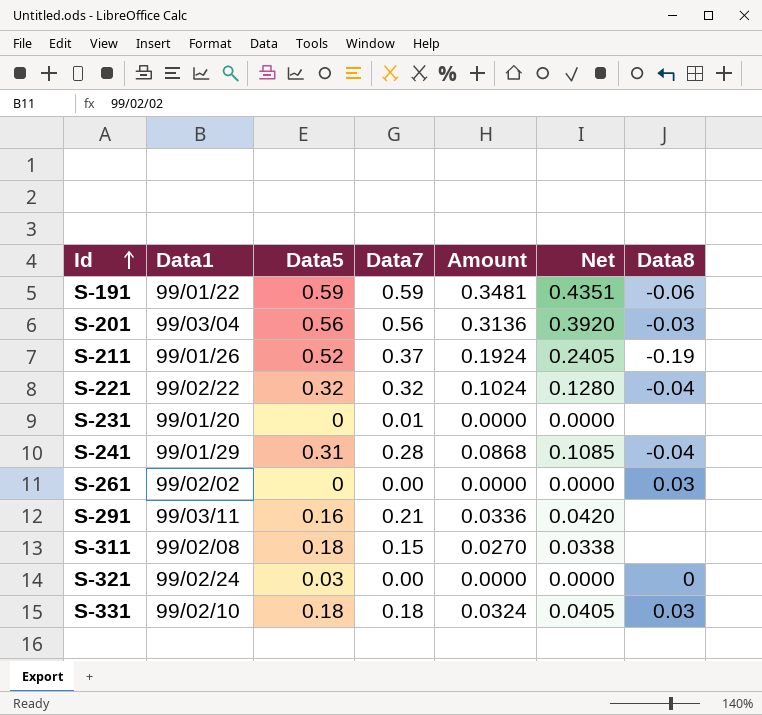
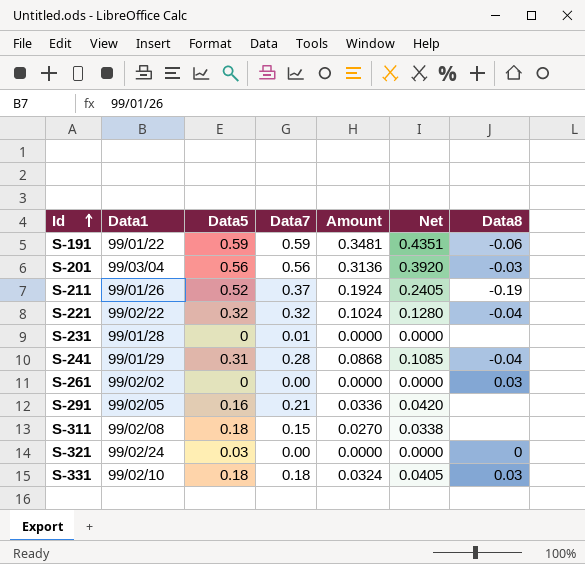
S-231 | Data1: 99/01/20 -> 99/01/28
S-291 | Data1: 99/03/11 -> 99/02/05

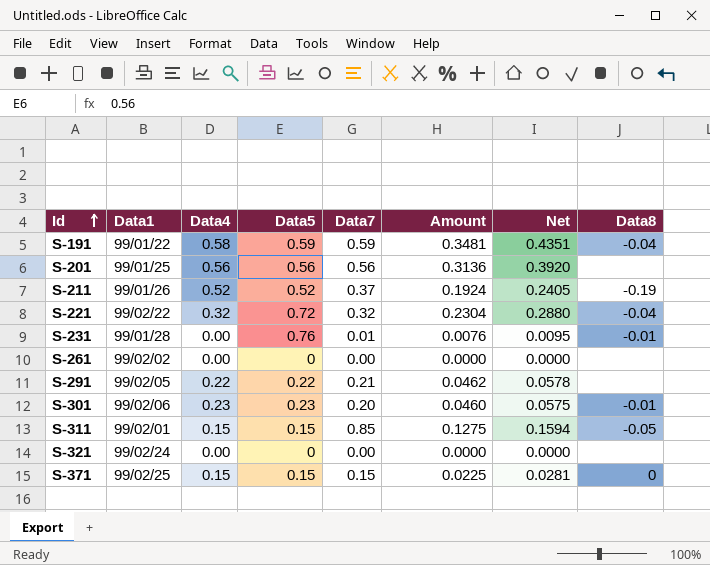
column Data4 | position: none -> 3
row S-241: 99/01/29 | 0.31 | 0.28 | 0.0868 | 0.1085 | -0.04 -> none
row S-331: 99/02/10 | 0.18 | 0.18 | 0.0324 | 0.0405 | 0.03 -> none
S-191 | Data8: -0.06 -> -0.04
S-201 | Data1: 99/03/04 -> 99/01/25
S-201 | Data8: -0.03 -> none
S-221 | Data5: 0.32 -> 0.72
S-221 | Amount: 0.1024 -> 0.2304
S-221 | Net: 0.1280 -> 0.2880
S-231 | Data5: 0 -> 0.76
S-231 | Amount: 0.0000 -> 0.0076
S-231 | Net: 0.0000 -> 0.0095
S-231 | Data8: none -> -0.01
S-261 | Data8: 0.03 -> none
S-291 | Data5: 0.16 -> 0.22
S-291 | Amount: 0.0336 -> 0.0462
S-291 | Net: 0.0420 -> 0.0578
row S-301: none -> 99/02/06 | 0.23 | 0.23 | 0.20 | 0.0460 | 0.0575 | -0.01
S-311 | Data1: 99/02/08 -> 99/02/01
S-311 | Data5: 0.18 -> 0.15
S-311 | Data7: 0.15 -> 0.85
S-311 | Amount: 0.0270 -> 0.1275
S-311 | Net: 0.0338 -> 0.1594
S-311 | Data8: none -> -0.05
S-321 | Data5: 0.03 -> 0
S-321 | Data8: 0 -> none
row S-371: none -> 99/02/25 | 0.15 | 0.15 | 0.15 | 0.0225 | 0.0281 | 0

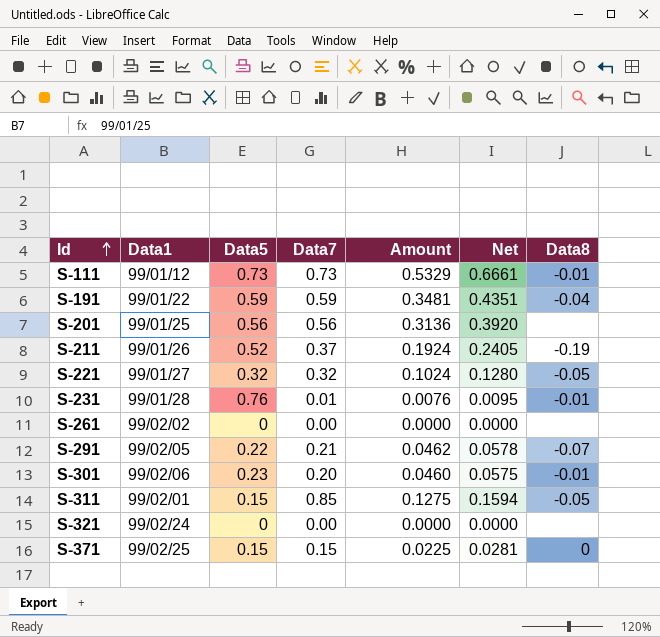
column Data4 | position: 3 -> none
row S-111: none -> 99/01/12 | 0.73 | 0.73 | 0.5329 | 0.6661 | -0.01
S-221 | Data1: 99/02/22 -> 99/01/27
S-221 | Data5: 0.72 -> 0.32
S-221 | Amount: 0.2304 -> 0.1024
S-221 | Net: 0.2880 -> 0.1280
S-221 | Data8: -0.04 -> -0.05
S-291 | Data8: none -> -0.07

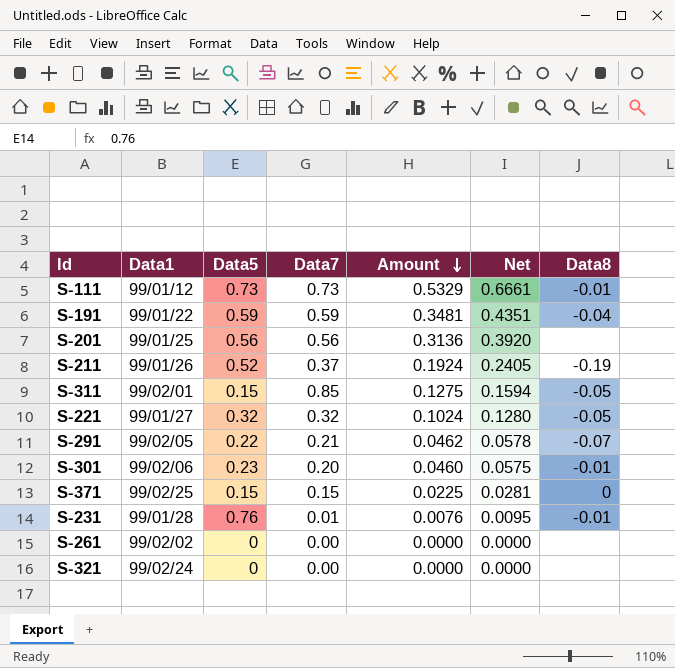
row order: Id ascending -> Amount descending

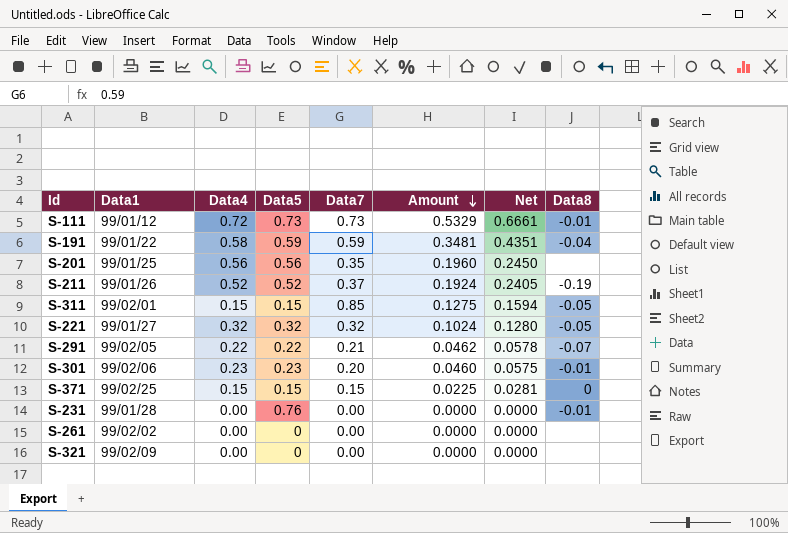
column Data4 | position: none -> 3
S-201 | Data7: 0.56 -> 0.35
S-201 | Amount: 0.3136 -> 0.1960
S-201 | Net: 0.3920 -> 0.2450
S-231 | Data7: 0.01 -> 0.00
S-231 | Amount: 0.0076 -> 0.0000
S-231 | Net: 0.0095 -> 0.0000
S-321 | Data1: 99/02/24 -> 99/02/09

